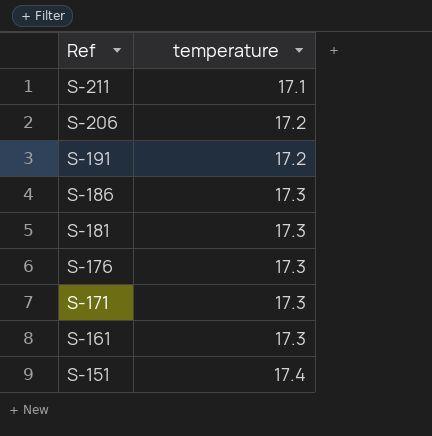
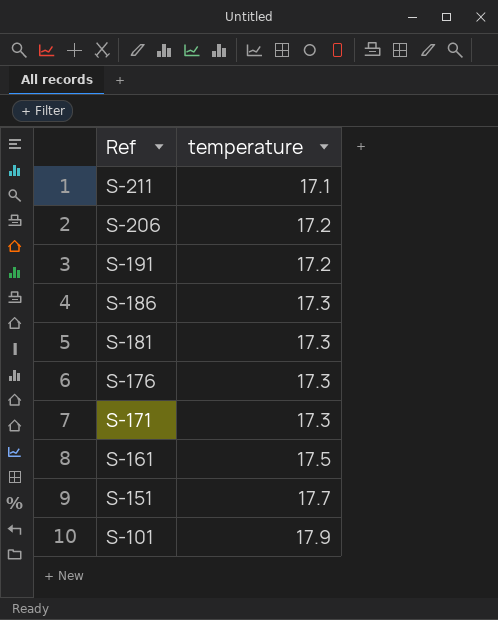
S-161 | temperature: 17.3 -> 17.5
S-151 | temperature: 17.4 -> 17.7
row S-101: none -> 17.9

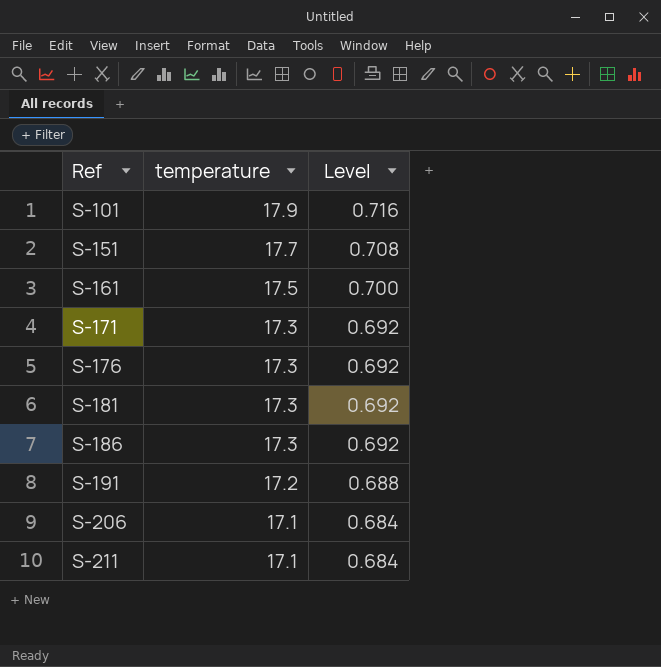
row order: Ref descending -> Ref ascending
column Level | formula: none -> [temperature] * 0.04
S-206 | temperature: 17.2 -> 17.1

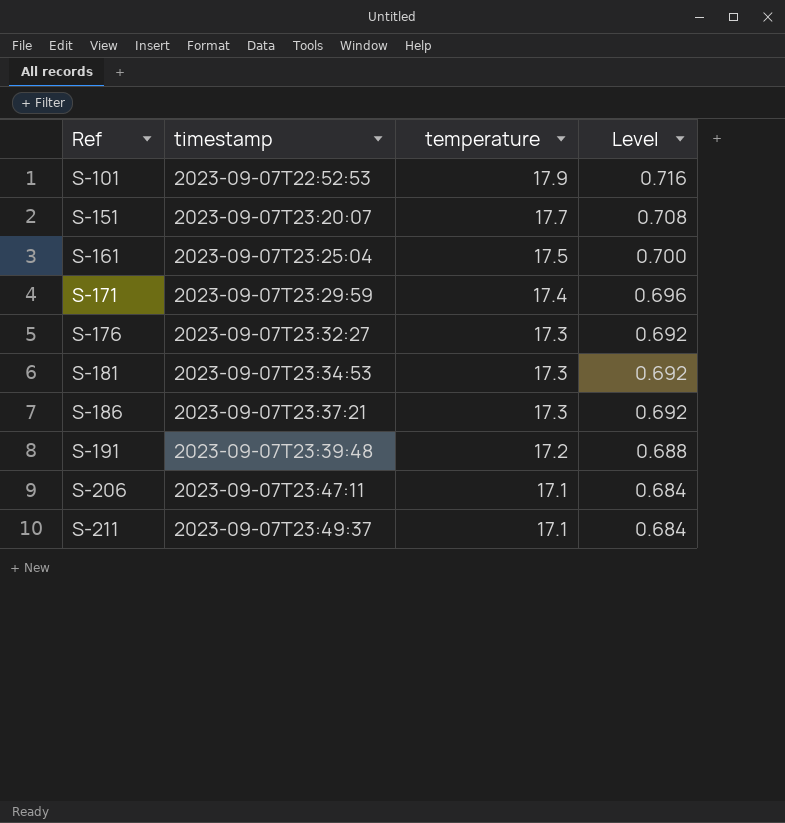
column timestamp | position: none -> 2
S-171 | temperature: 17.3 -> 17.4
S-171 | Level: 0.692 -> 0.696

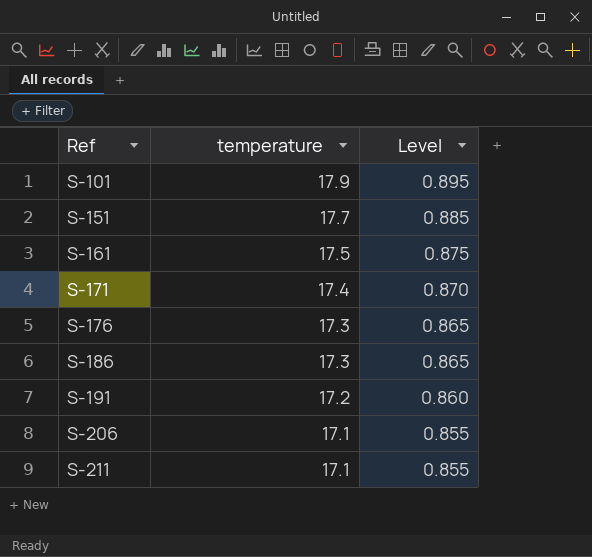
column timestamp | position: 2 -> none
column Level | formula: [temperature] * 0.04 -> [temperature] * 0.05
row S-181: 2023-09-07T23:34:53 | 17.3 | 0.692 -> none

